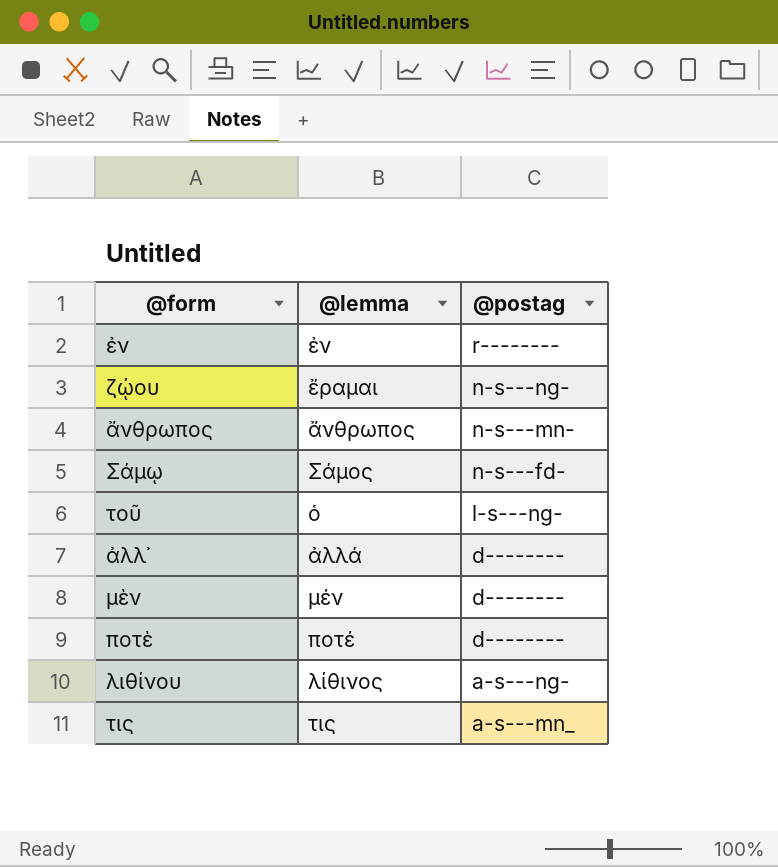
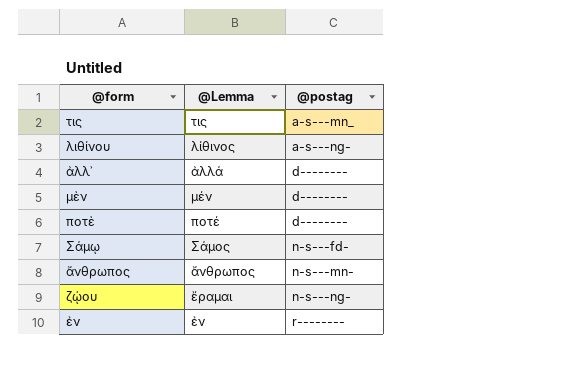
row order: @postag descending -> @postag ascending
column name: @lemma -> @Lemma
row τοῦ: ὁ | l-s---ng- -> none

